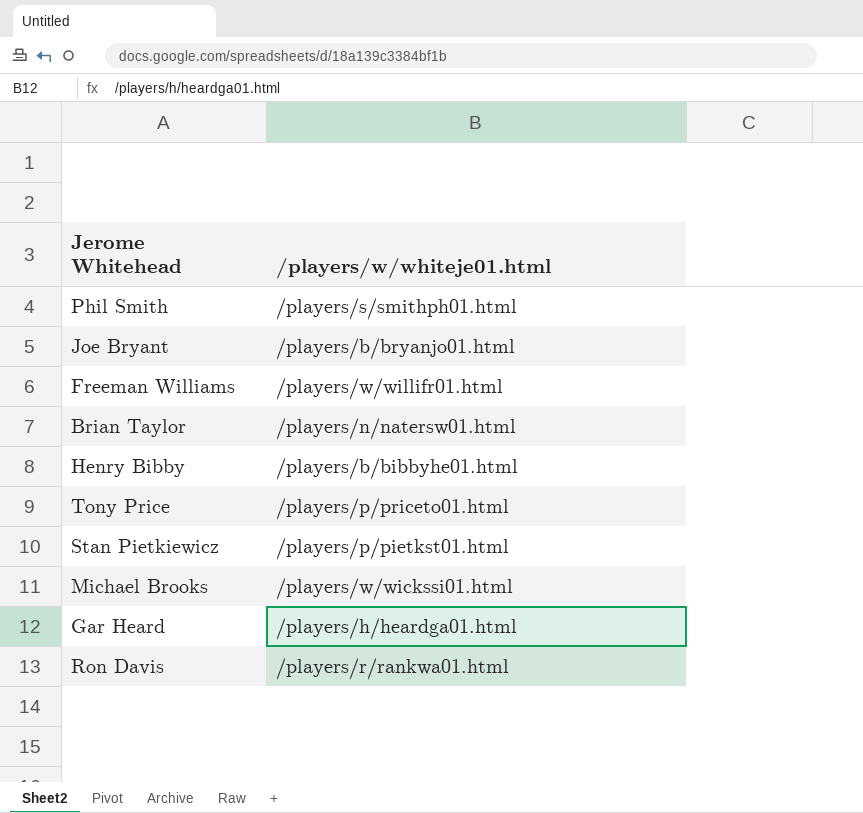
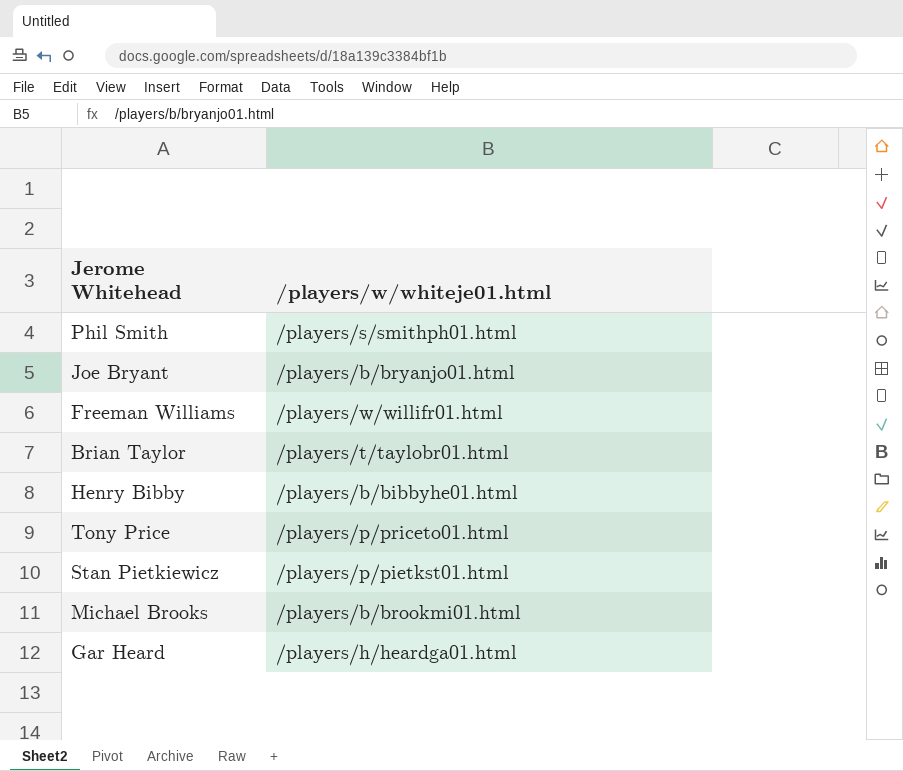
row Ron Davis: /players/r/rankwa01.html -> none
Brian Taylor | /players/w/whiteje01.html: /players/n/natersw01.html -> /players/t/taylobr01.html
Michael Brooks | /players/w/whiteje01.html: /players/w/wickssi01.html -> /players/b/brookmi01.html

